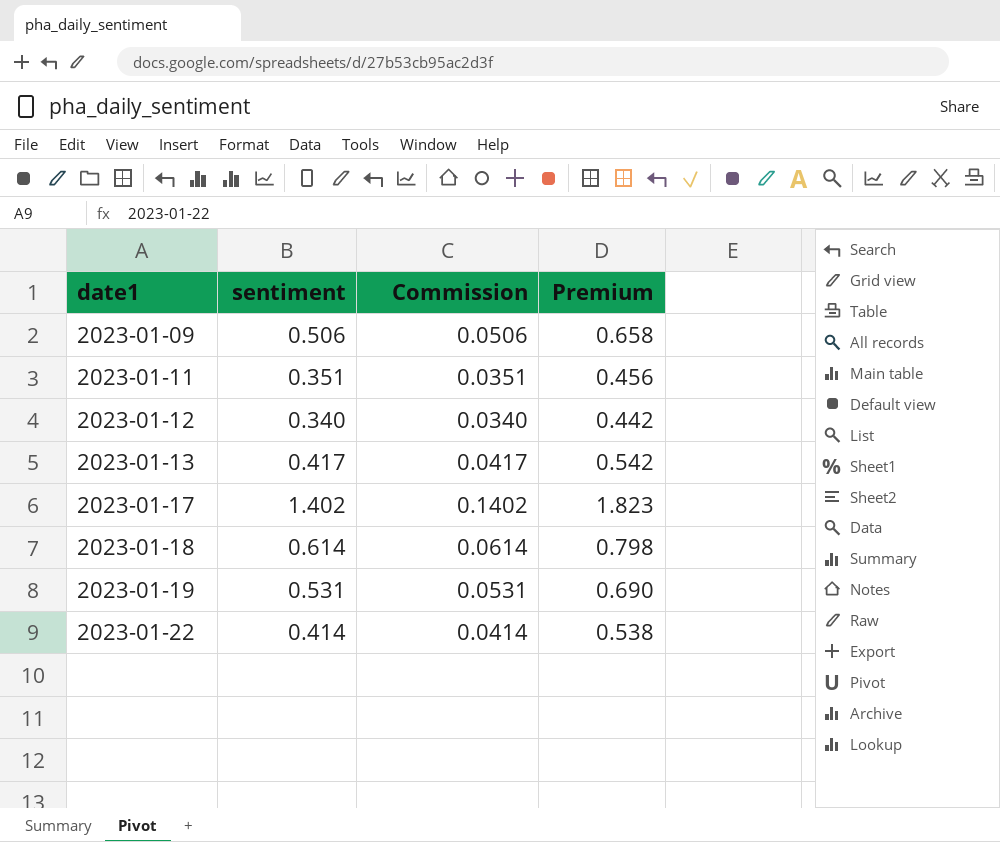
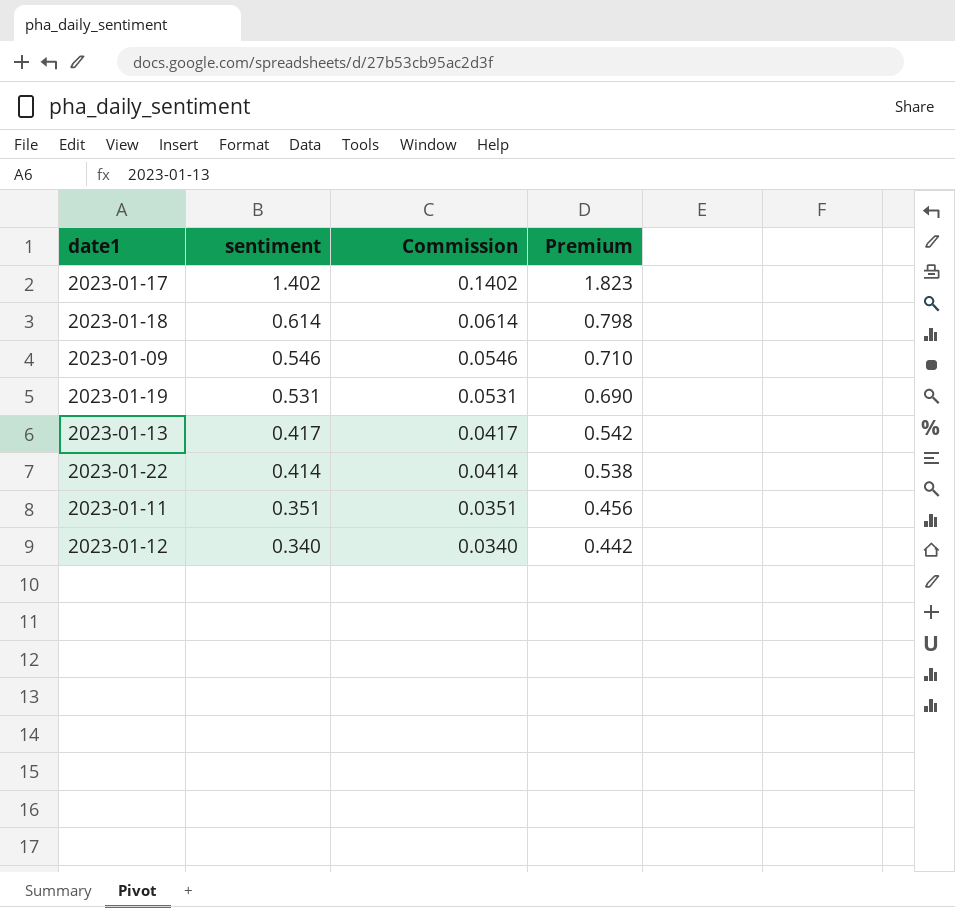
row order: date1 ascending -> sentiment descending
2023-01-09 | sentiment: 0.506 -> 0.546
2023-01-09 | Commission: 0.0506 -> 0.0546
2023-01-09 | Premium: 0.658 -> 0.710

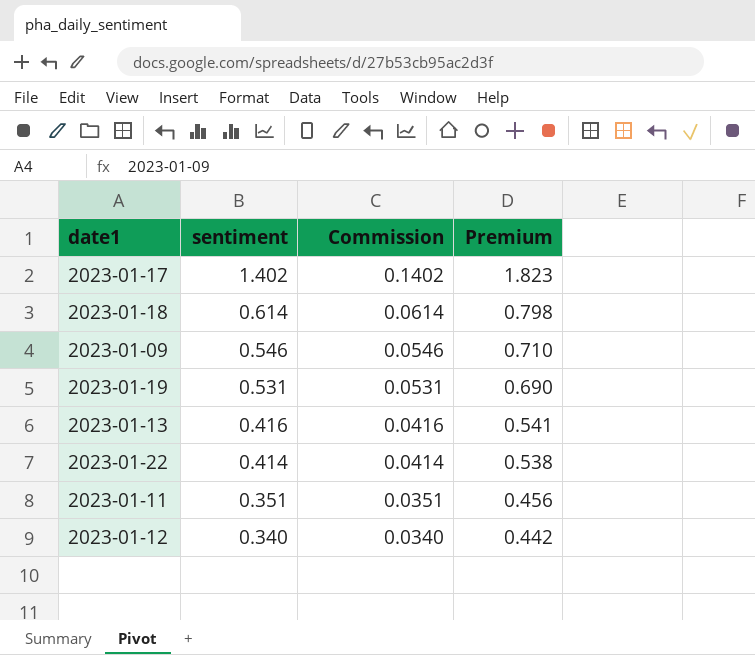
2023-01-13 | sentiment: 0.417 -> 0.416
2023-01-13 | Commission: 0.0417 -> 0.0416
2023-01-13 | Premium: 0.542 -> 0.541

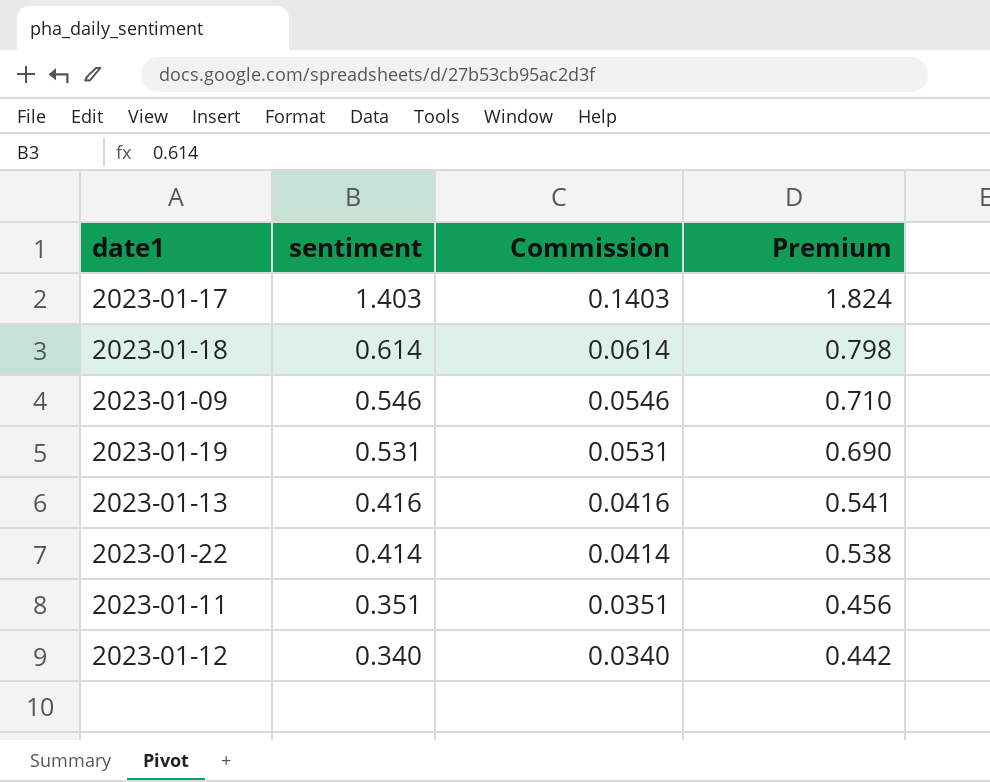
2023-01-17 | sentiment: 1.402 -> 1.403
2023-01-17 | Commission: 0.1402 -> 0.1403
2023-01-17 | Premium: 1.823 -> 1.824

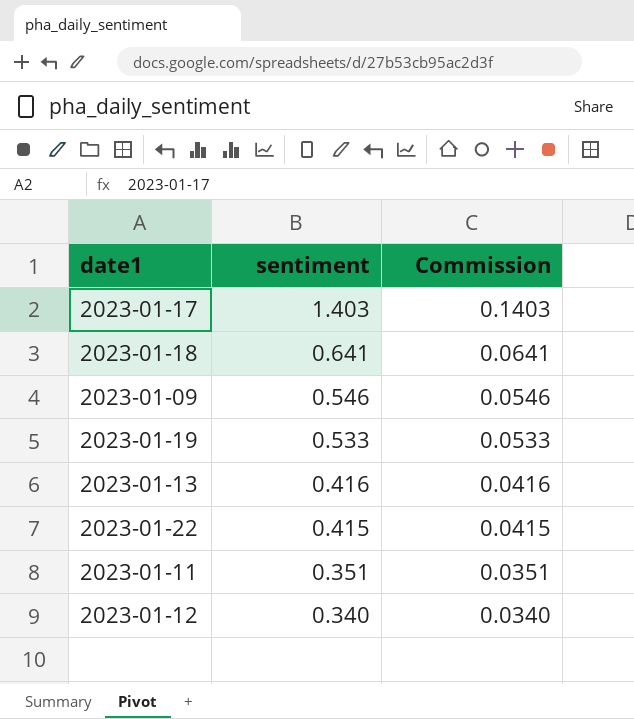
column Premium | formula: [sentiment] * 1.3 -> none
2023-01-18 | sentiment: 0.614 -> 0.641
2023-01-18 | Commission: 0.0614 -> 0.0641
2023-01-19 | sentiment: 0.531 -> 0.533
2023-01-19 | Commission: 0.0531 -> 0.0533
2023-01-22 | sentiment: 0.414 -> 0.415
2023-01-22 | Commission: 0.0414 -> 0.0415

